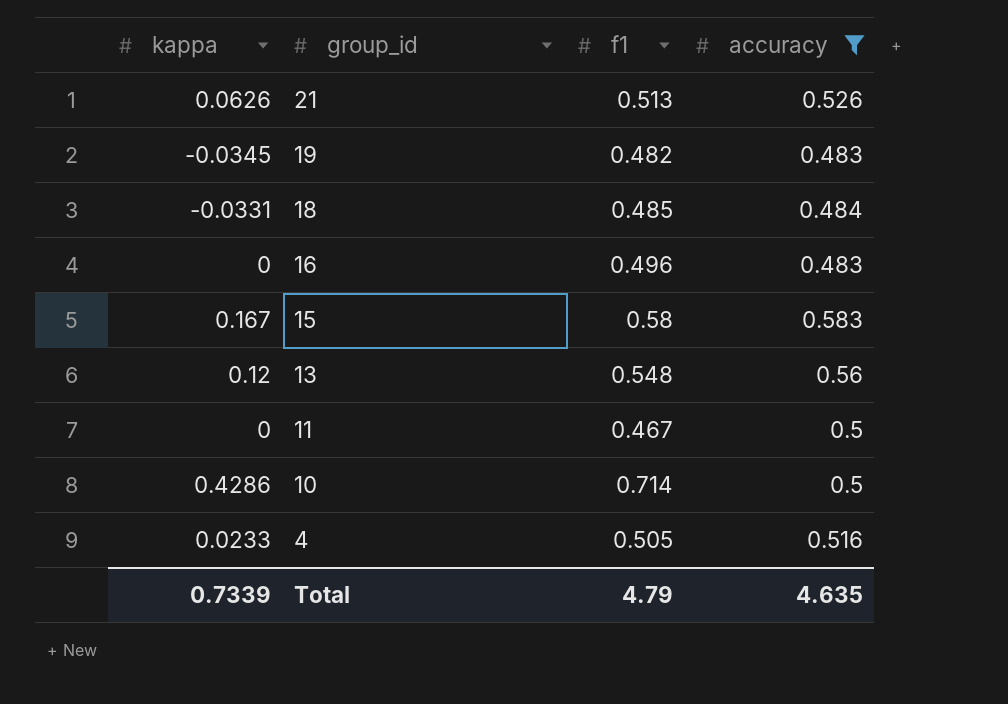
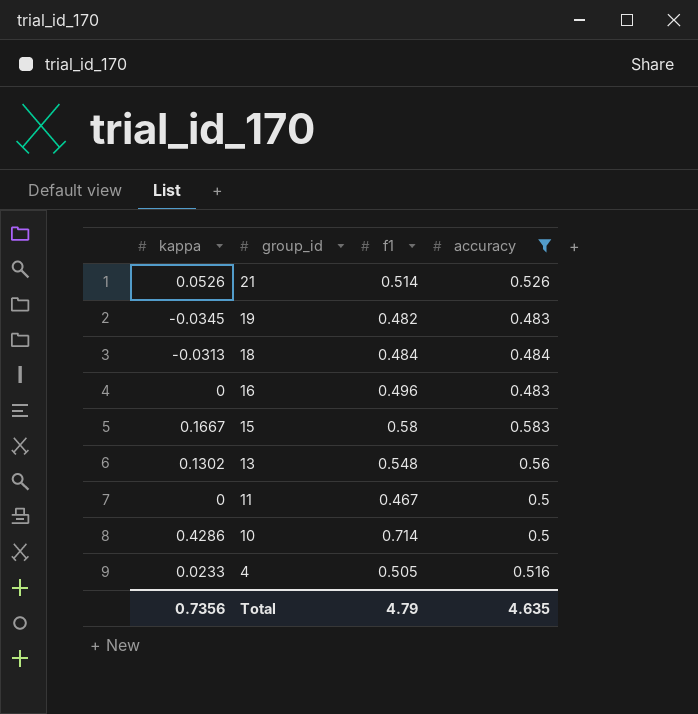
21 | kappa: 0.0626 -> 0.0526
21 | f1: 0.513 -> 0.514
18 | kappa: -0.0331 -> -0.0313
18 | f1: 0.485 -> 0.484
15 | kappa: 0.167 -> 0.1667
13 | kappa: 0.12 -> 0.1302
Total | kappa: 0.7339 -> 0.7356

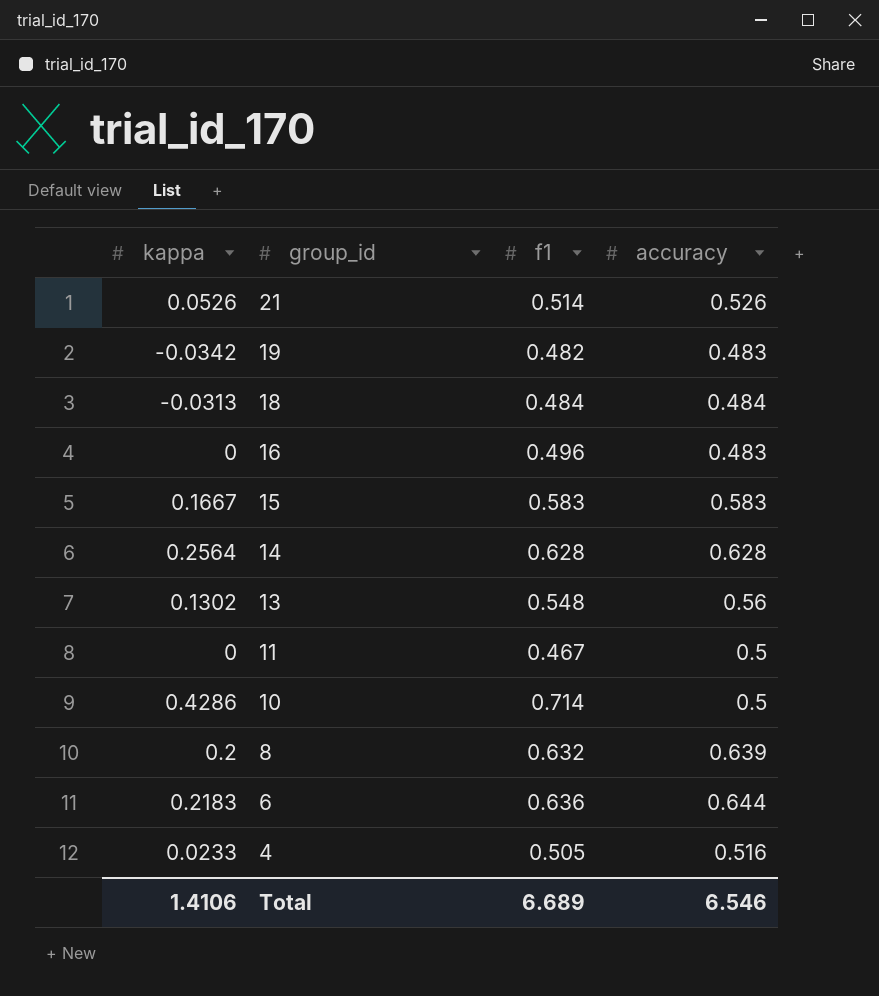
filter: accuracy <= 0.583 -> none
19 | kappa: -0.0345 -> -0.0342
15 | f1: 0.58 -> 0.583
Total | kappa: 0.7356 -> 1.4106
Total | f1: 4.79 -> 6.689
Total | accuracy: 4.635 -> 6.546

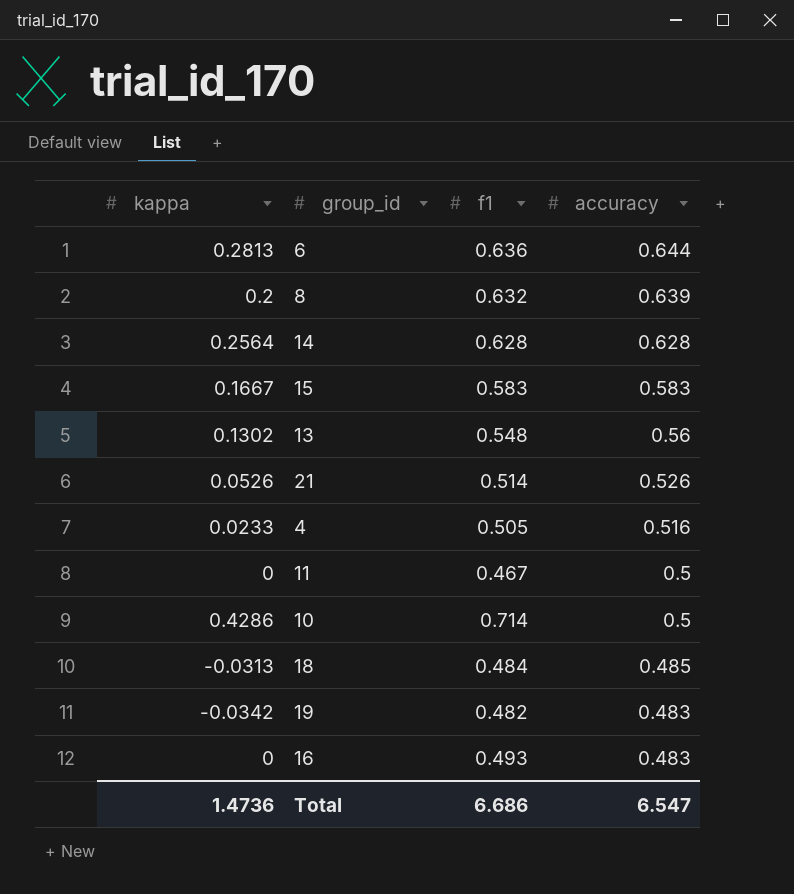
row order: group_id descending -> accuracy descending
6 | kappa: 0.2183 -> 0.2813
18 | accuracy: 0.484 -> 0.485
16 | f1: 0.496 -> 0.493
Total | kappa: 1.4106 -> 1.4736
Total | f1: 6.689 -> 6.686
Total | accuracy: 6.546 -> 6.547

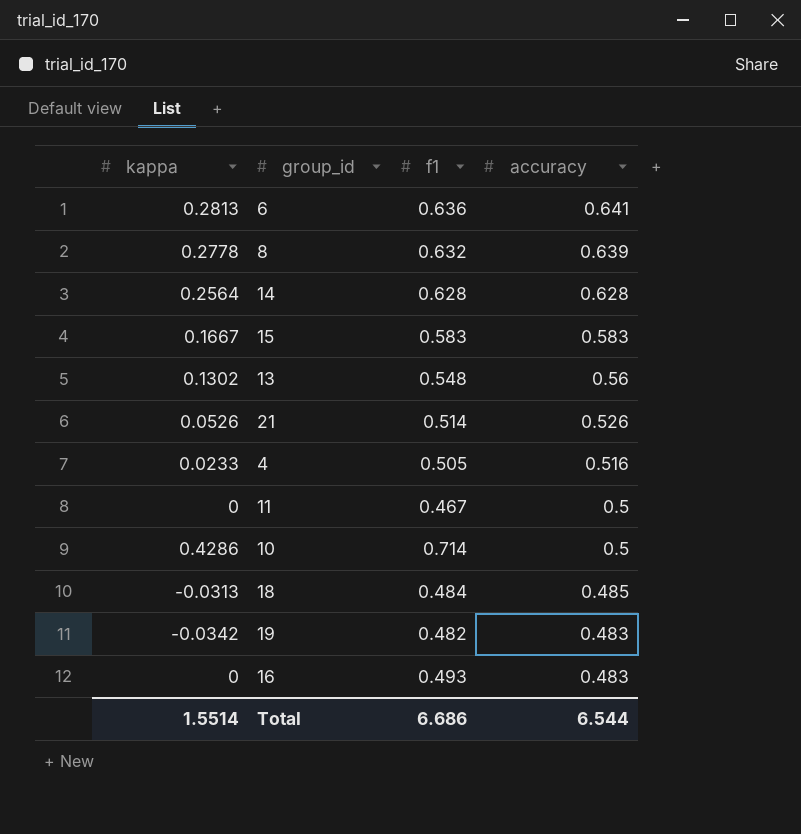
6 | accuracy: 0.644 -> 0.641
8 | kappa: 0.2 -> 0.2778
Total | kappa: 1.4736 -> 1.5514
Total | accuracy: 6.547 -> 6.544

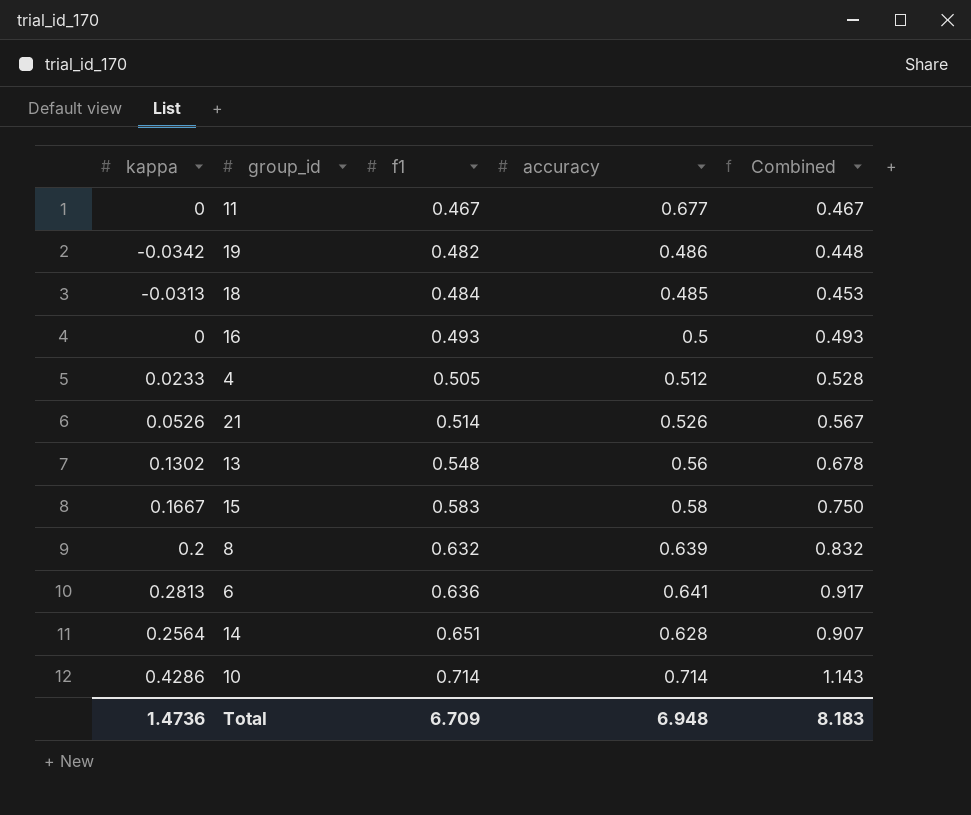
row order: accuracy descending -> f1 ascending
column Combined | formula: none -> [kappa] + [f1]
11 | accuracy: 0.5 -> 0.677
19 | accuracy: 0.483 -> 0.486
16 | accuracy: 0.483 -> 0.5
4 | accuracy: 0.516 -> 0.512
15 | accuracy: 0.583 -> 0.58
8 | kappa: 0.2778 -> 0.2
14 | f1: 0.628 -> 0.651
10 | accuracy: 0.5 -> 0.714
Total | kappa: 1.5514 -> 1.4736
Total | f1: 6.686 -> 6.709
Total | accuracy: 6.544 -> 6.948

